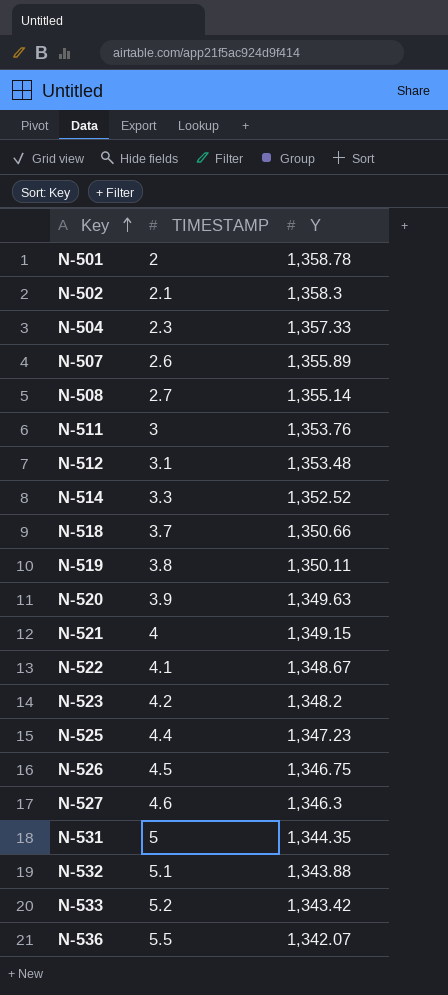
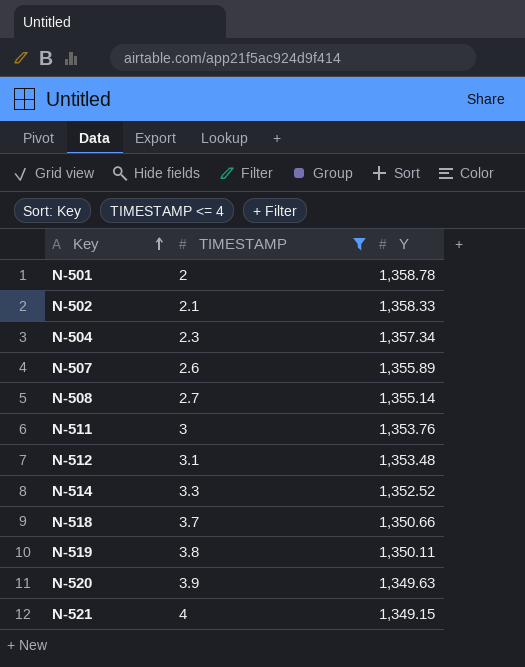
filter: none -> TIMESTAMP <= 4
N-502 | Y: 1,358.3 -> 1,358.33
N-504 | Y: 1,357.33 -> 1,357.34

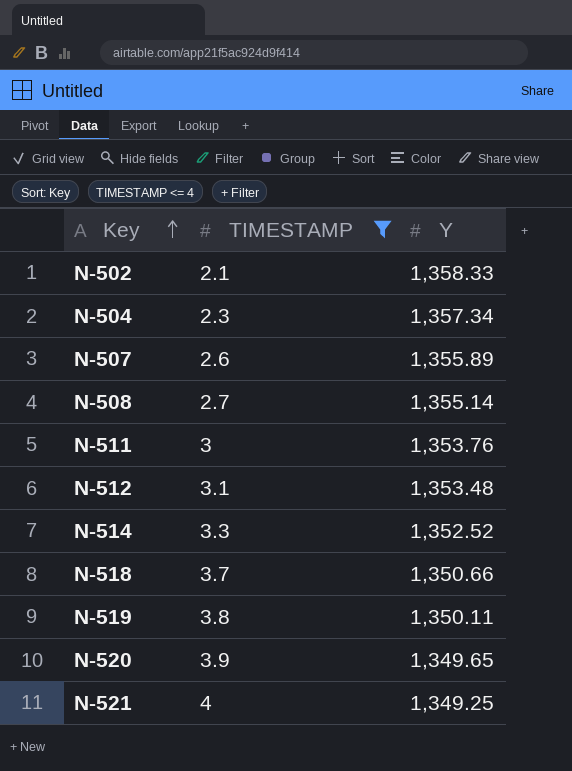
row N-501: 2 | 1,358.78 -> none
N-520 | Y: 1,349.63 -> 1,349.65
N-521 | Y: 1,349.15 -> 1,349.25

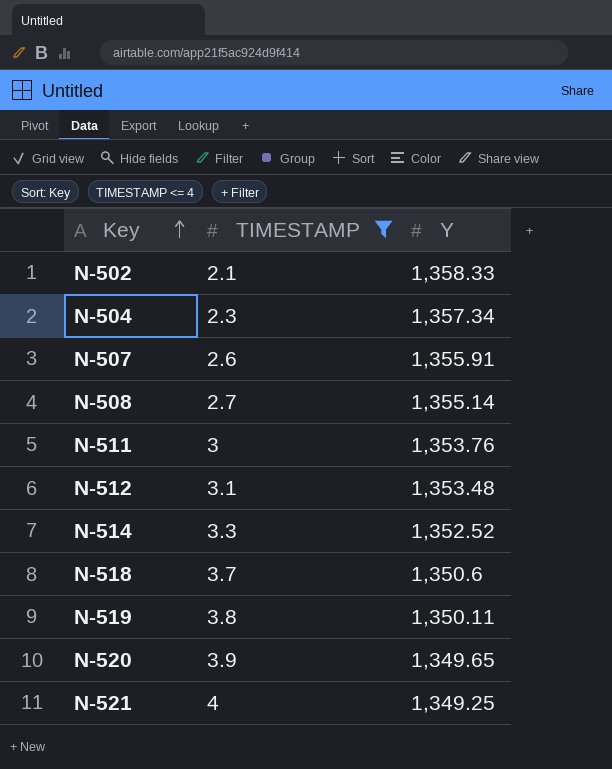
N-507 | Y: 1,355.89 -> 1,355.91
N-518 | Y: 1,350.66 -> 1,350.6

